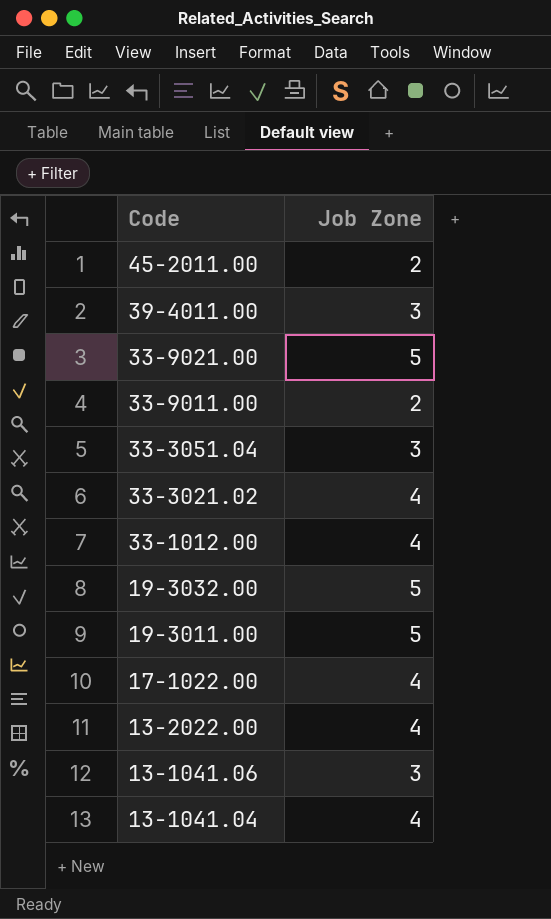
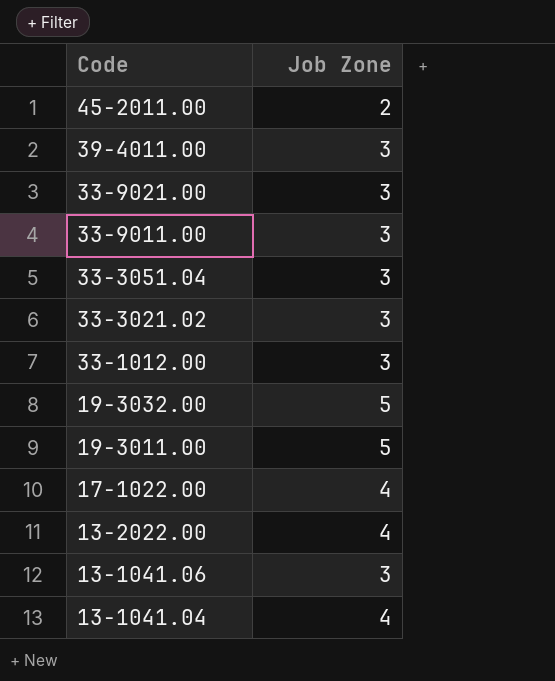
33-9021.00 | Job Zone: 5 -> 3
33-9011.00 | Job Zone: 2 -> 3
33-3021.02 | Job Zone: 4 -> 3
33-1012.00 | Job Zone: 4 -> 3

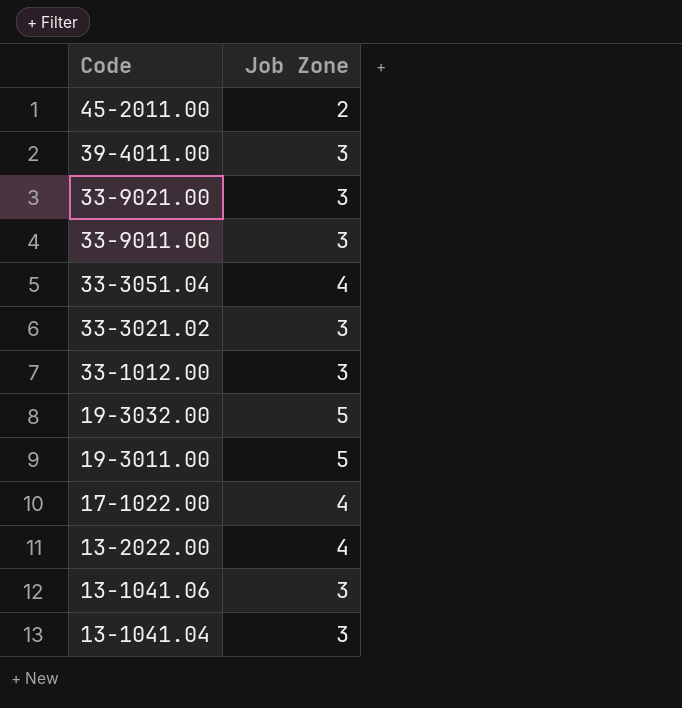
33-3051.04 | Job Zone: 3 -> 4
13-1041.04 | Job Zone: 4 -> 3

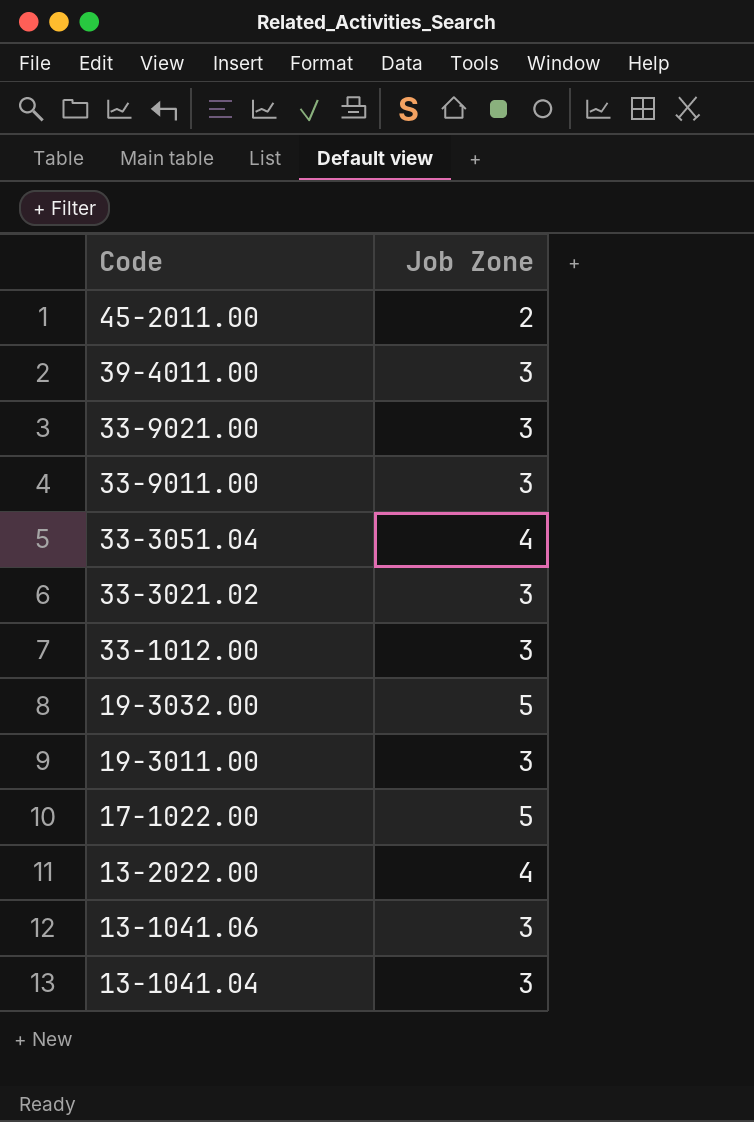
19-3011.00 | Job Zone: 5 -> 3
17-1022.00 | Job Zone: 4 -> 5

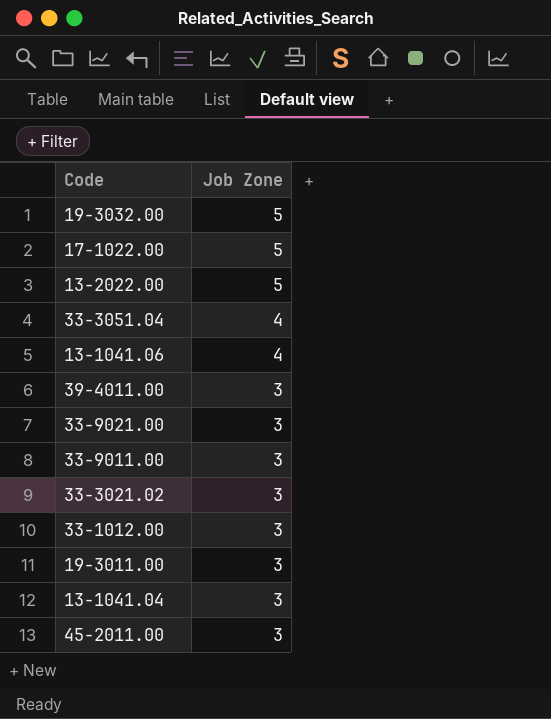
row order: Code descending -> Job Zone descending
13-2022.00 | Job Zone: 4 -> 5
13-1041.06 | Job Zone: 3 -> 4
45-2011.00 | Job Zone: 2 -> 3

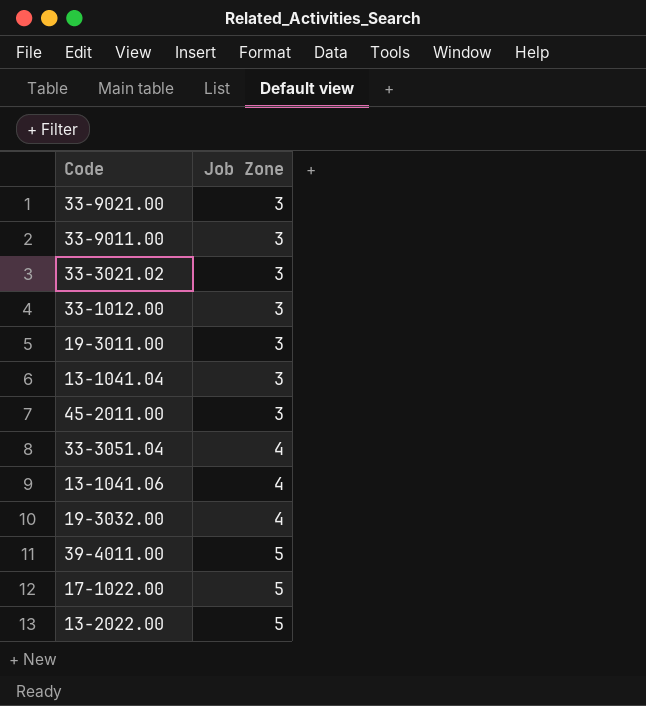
row order: Job Zone descending -> Job Zone ascending
19-3032.00 | Job Zone: 5 -> 4
39-4011.00 | Job Zone: 3 -> 5

